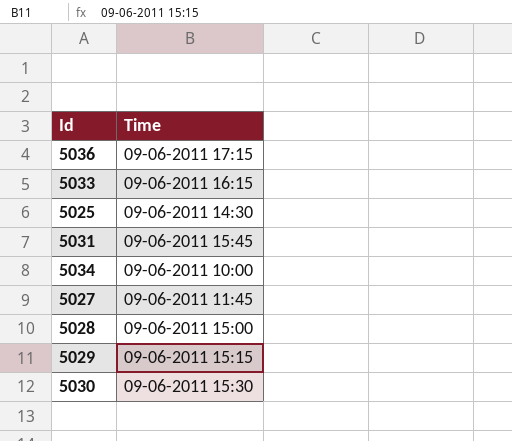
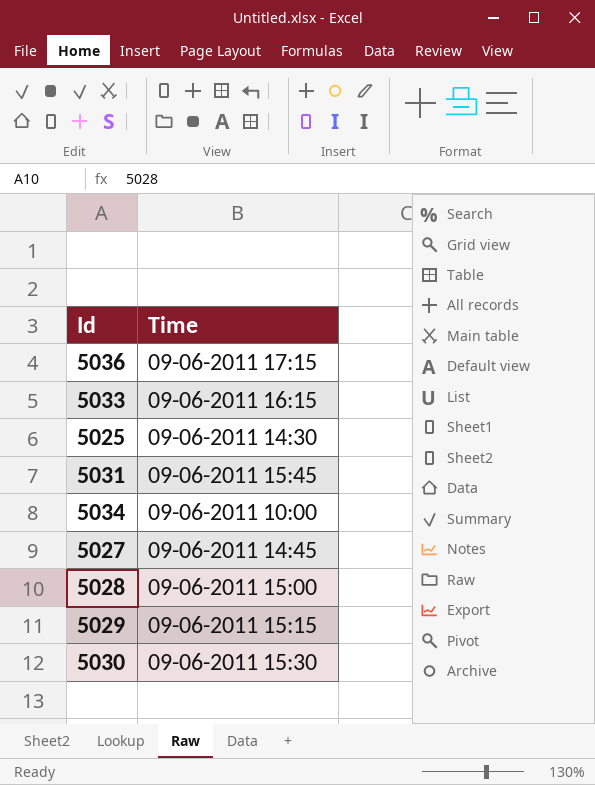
5027 | Time: 09-06-2011 11:45 -> 09-06-2011 14:45

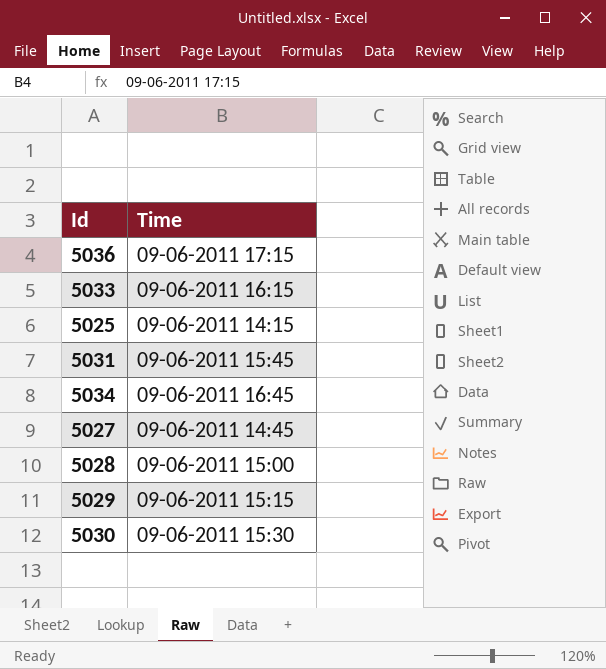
5025 | Time: 09-06-2011 14:30 -> 09-06-2011 14:15
5034 | Time: 09-06-2011 10:00 -> 09-06-2011 16:45

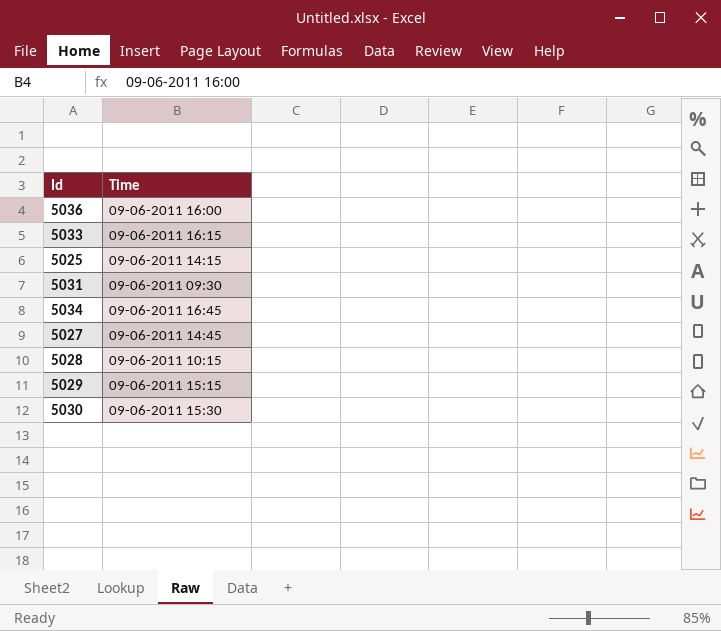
5036 | Time: 09-06-2011 17:15 -> 09-06-2011 16:00
5031 | Time: 09-06-2011 15:45 -> 09-06-2011 09:30
5028 | Time: 09-06-2011 15:00 -> 09-06-2011 10:15

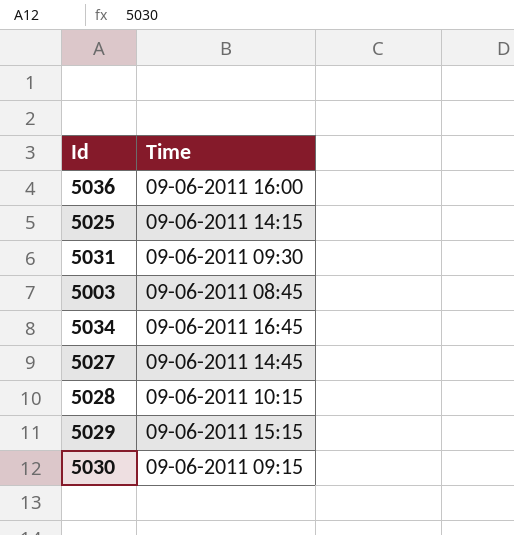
row 5033: 09-06-2011 16:15 -> none
row 5003: none -> 09-06-2011 08:45
5030 | Time: 09-06-2011 15:30 -> 09-06-2011 09:15

